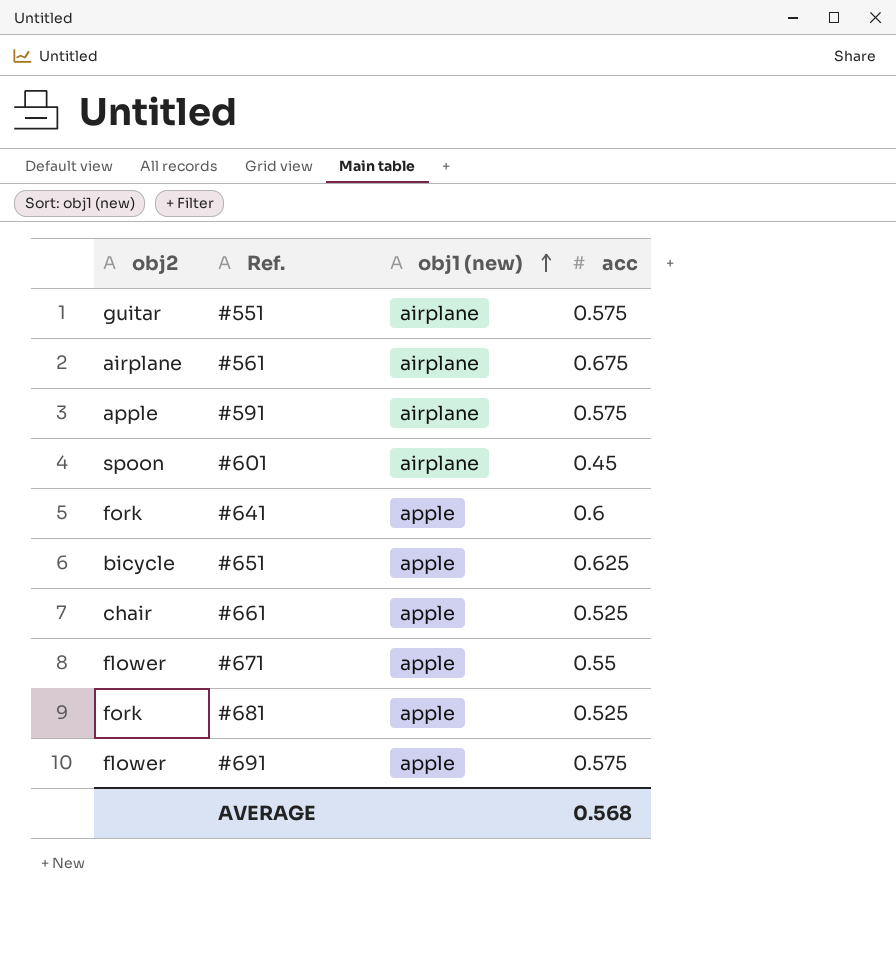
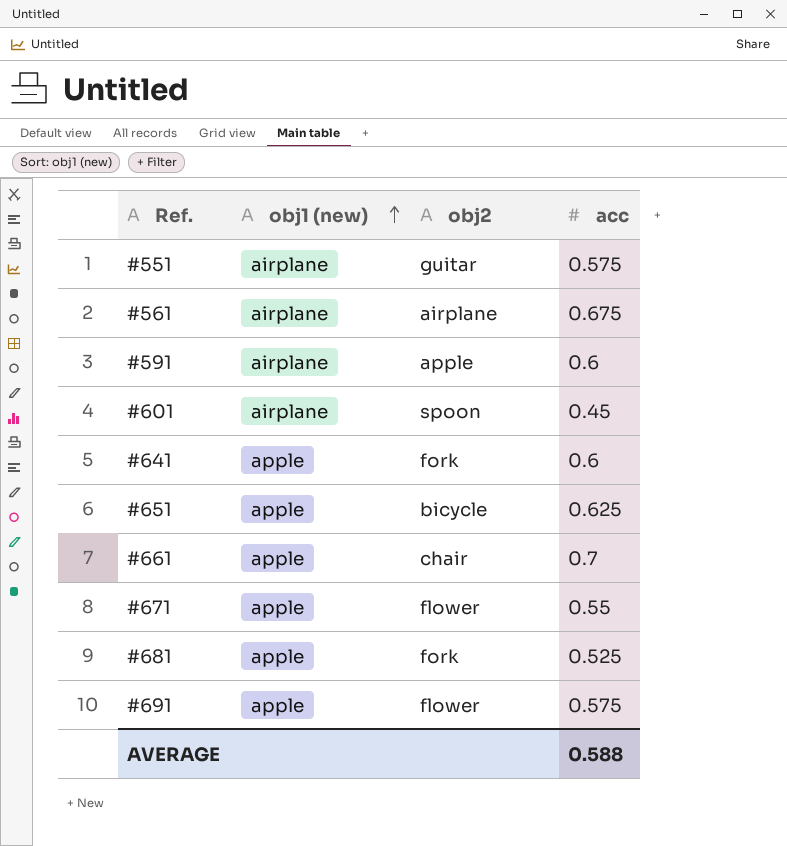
column obj2 | position: 1 -> 3
#591 | acc: 0.575 -> 0.6
#661 | acc: 0.525 -> 0.7
AVERAGE | acc: 0.568 -> 0.588

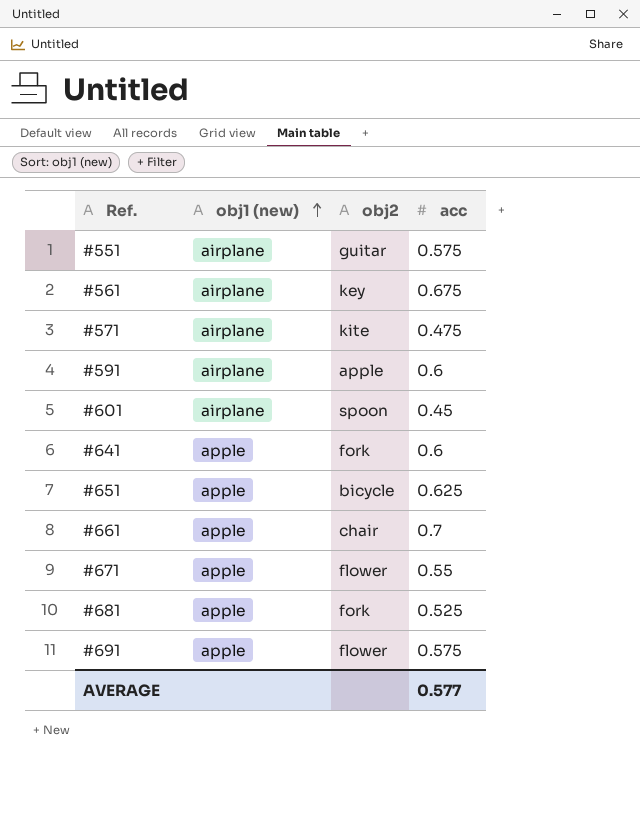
#561 | obj2: airplane -> key
row #571: none -> airplane | kite | 0.475
AVERAGE | acc: 0.588 -> 0.577

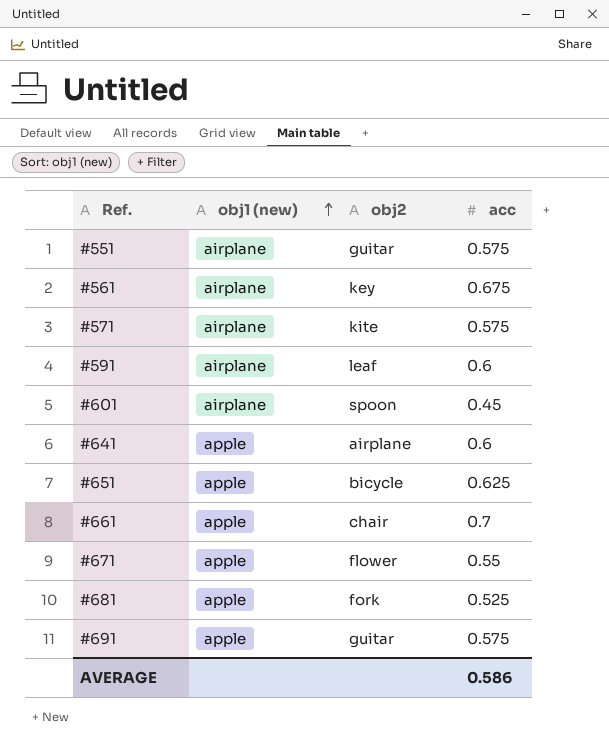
#571 | acc: 0.475 -> 0.575
#591 | obj2: apple -> leaf
#641 | obj2: fork -> airplane
#691 | obj2: flower -> guitar
AVERAGE | acc: 0.577 -> 0.586

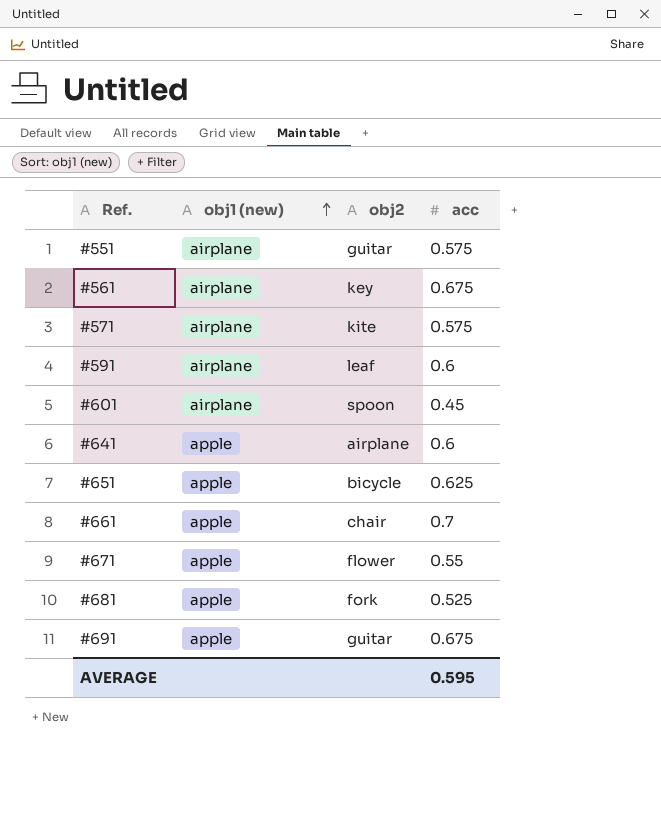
#691 | acc: 0.575 -> 0.675
AVERAGE | acc: 0.586 -> 0.595

